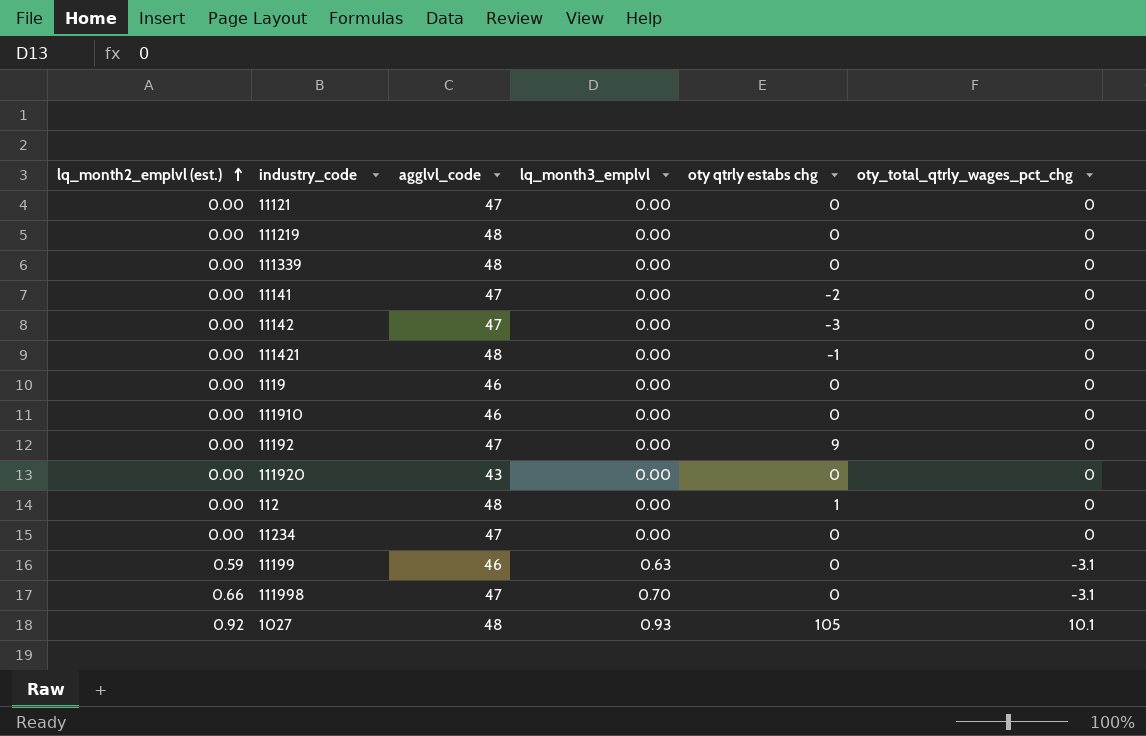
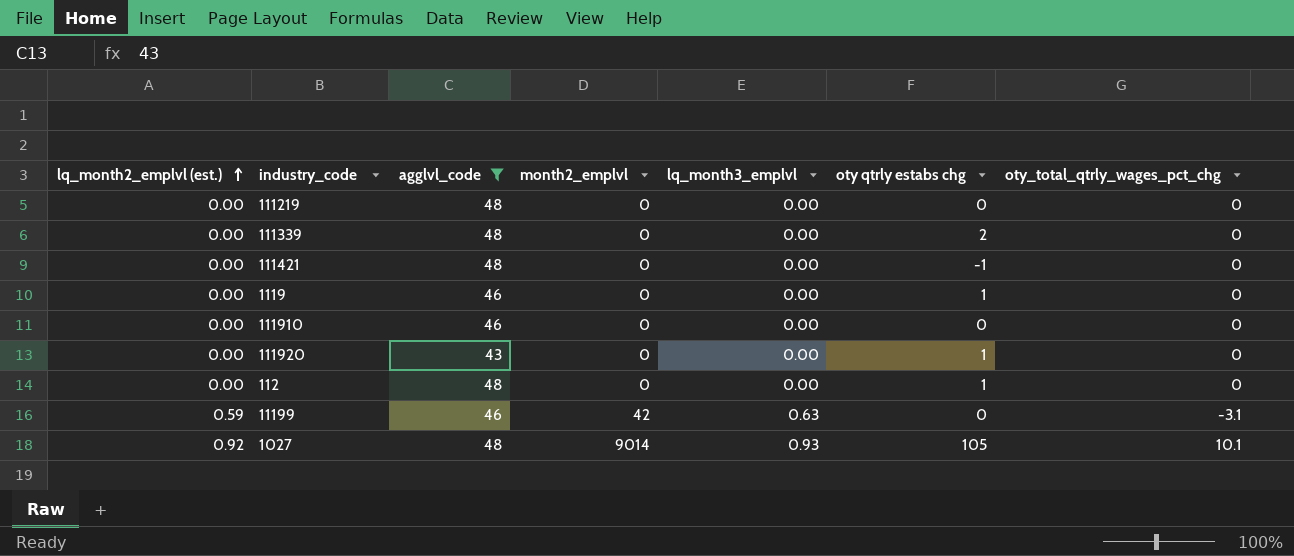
filter: none -> agglvl_code != 47
column month2_emplvl | position: none -> 4
111339 | oty qtrly estabs chg: 0 -> 2
1119 | oty qtrly estabs chg: 0 -> 1
111920 | oty qtrly estabs chg: 0 -> 1

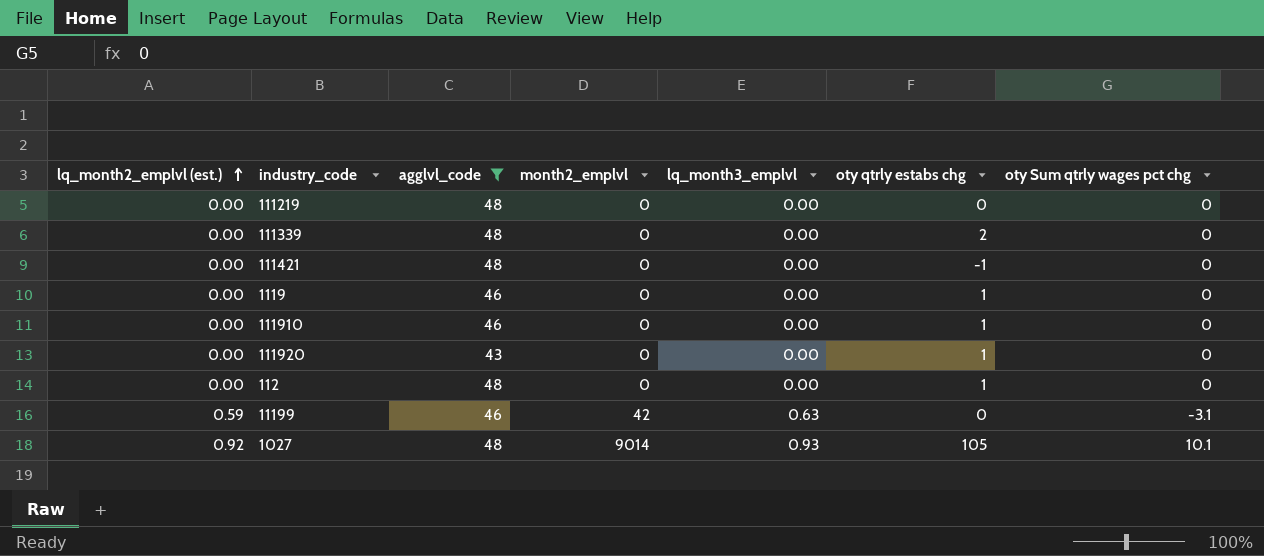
column name: oty_total_qtrly_wages_pct_chg -> oty Sum qtrly wages pct chg
111910 | oty qtrly estabs chg: 0 -> 1

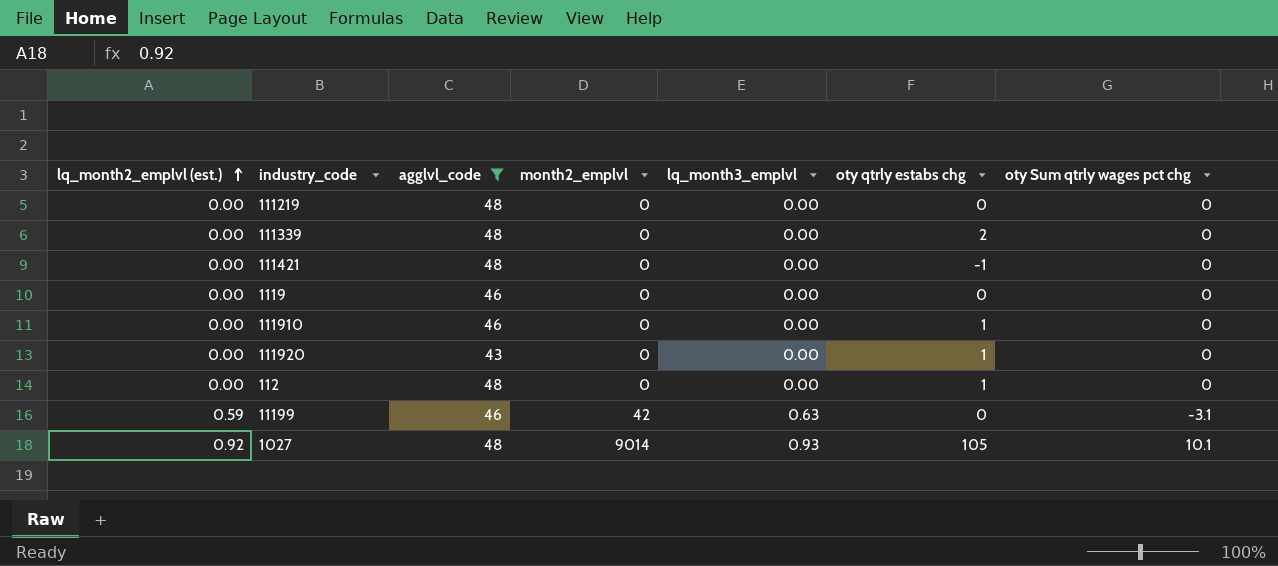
1119 | oty qtrly estabs chg: 1 -> 0

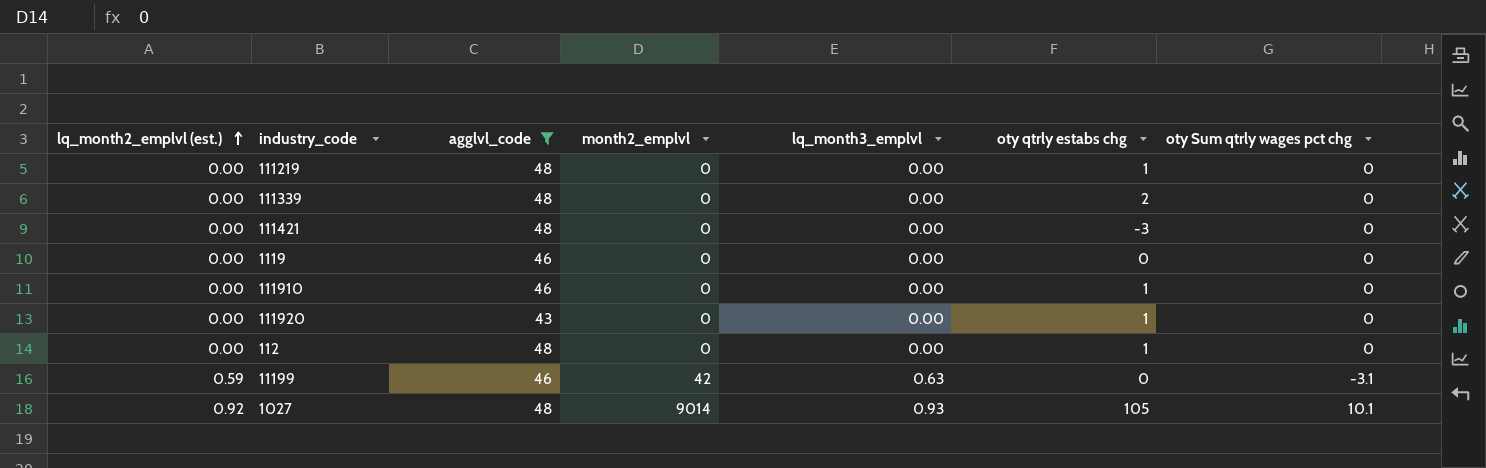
111219 | oty qtrly estabs chg: 0 -> 1
111421 | oty qtrly estabs chg: -1 -> -3

